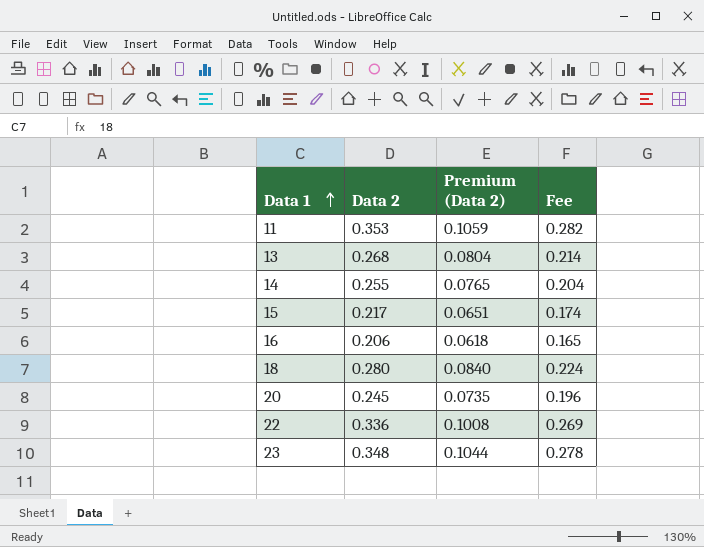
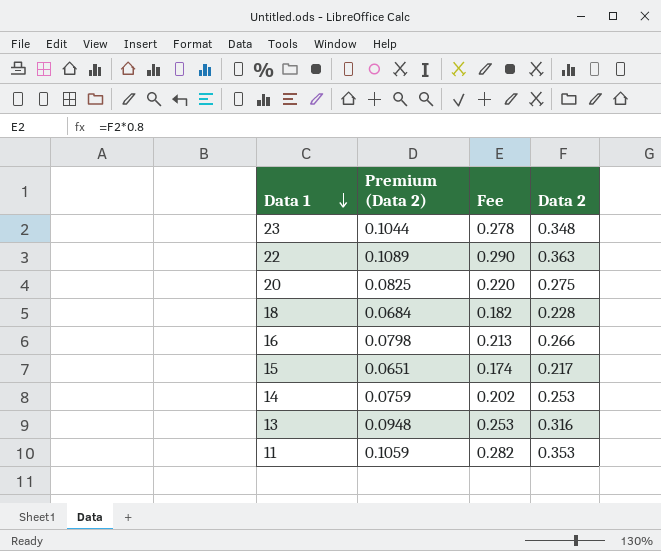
row order: Data 1 ascending -> Data 1 descending
column Data 2 | position: 2 -> 4
22 | Premium (Data 2): 0.1008 -> 0.1089
22 | Fee: 0.269 -> 0.290
22 | Data 2: 0.336 -> 0.363
20 | Premium (Data 2): 0.0735 -> 0.0825
20 | Fee: 0.196 -> 0.220
20 | Data 2: 0.245 -> 0.275
18 | Premium (Data 2): 0.0840 -> 0.0684
18 | Fee: 0.224 -> 0.182
18 | Data 2: 0.280 -> 0.228
16 | Premium (Data 2): 0.0618 -> 0.0798
16 | Fee: 0.165 -> 0.213
16 | Data 2: 0.206 -> 0.266
14 | Premium (Data 2): 0.0765 -> 0.0759
14 | Fee: 0.204 -> 0.202
14 | Data 2: 0.255 -> 0.253
13 | Premium (Data 2): 0.0804 -> 0.0948
13 | Fee: 0.214 -> 0.253
13 | Data 2: 0.268 -> 0.316

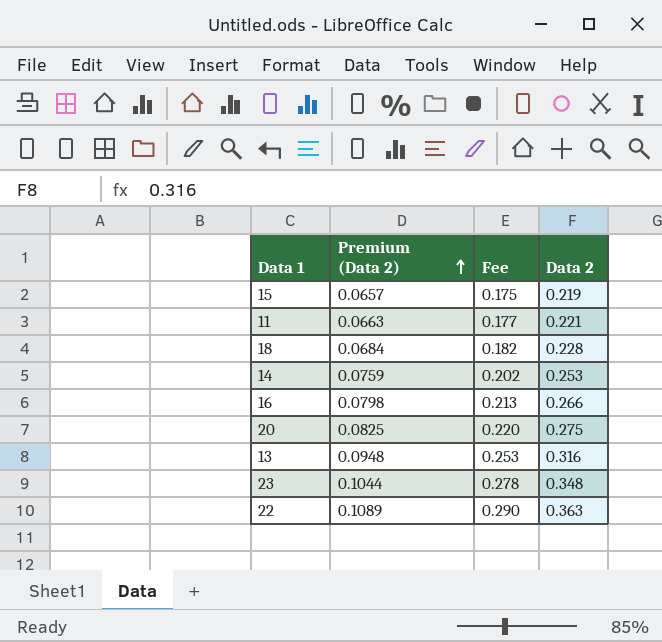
row order: Data 1 descending -> Premium (Data 2) ascending
15 | Premium (Data 2): 0.0651 -> 0.0657
15 | Fee: 0.174 -> 0.175
15 | Data 2: 0.217 -> 0.219
11 | Premium (Data 2): 0.1059 -> 0.0663
11 | Fee: 0.282 -> 0.177
11 | Data 2: 0.353 -> 0.221

